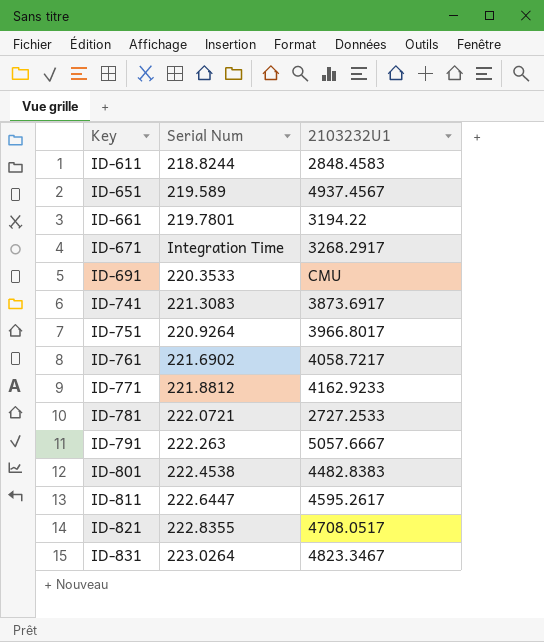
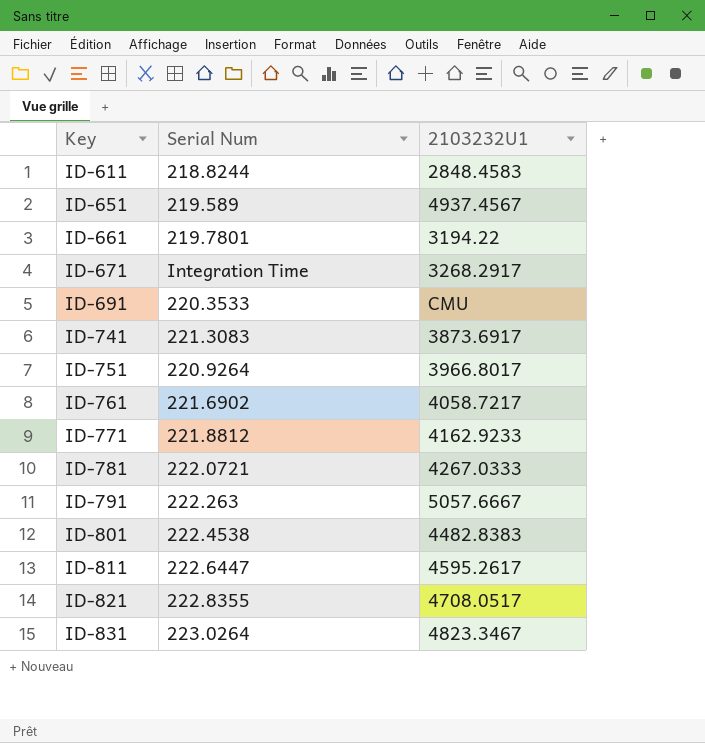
ID-781 | 2103232U1: 2727.2533 -> 4267.0333

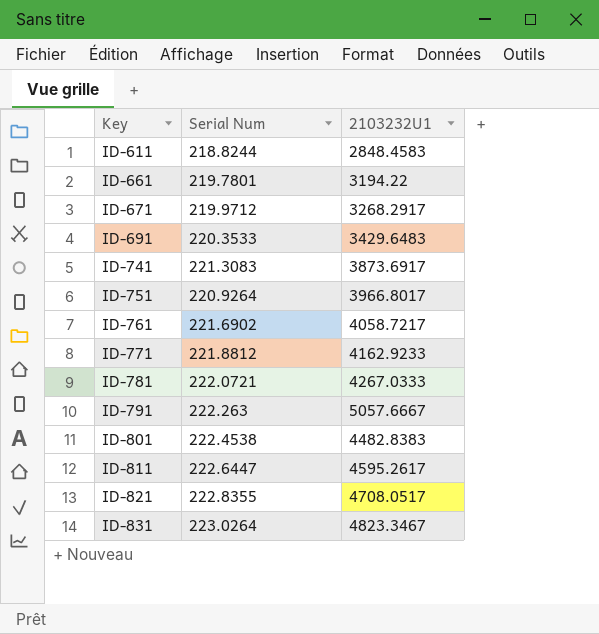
row ID-651: 219.589 | 4937.4567 -> none
ID-671 | Serial Num: Integration Time -> 219.9712
ID-691 | 2103232U1: CMU -> 3429.6483

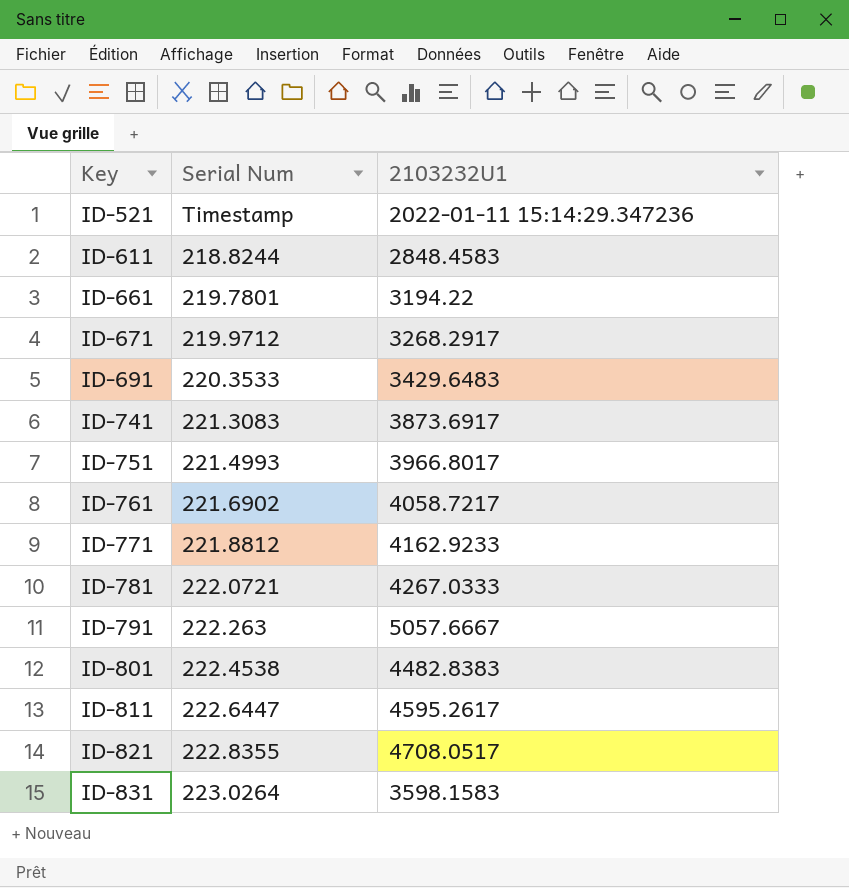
row ID-521: none -> Timestamp | 2022-01-11 15:14:29.347236
ID-751 | Serial Num: 220.9264 -> 221.4993
ID-831 | 2103232U1: 4823.3467 -> 3598.1583

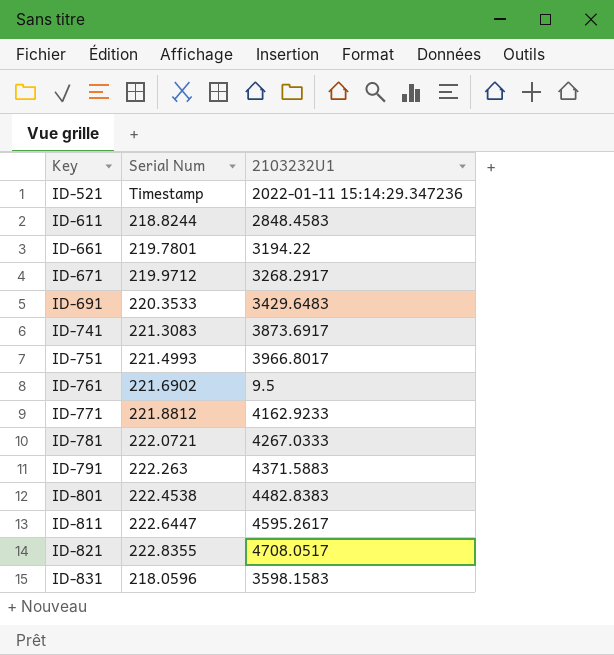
ID-761 | 2103232U1: 4058.7217 -> 9.5
ID-791 | 2103232U1: 5057.6667 -> 4371.5883
ID-831 | Serial Num: 223.0264 -> 218.0596

